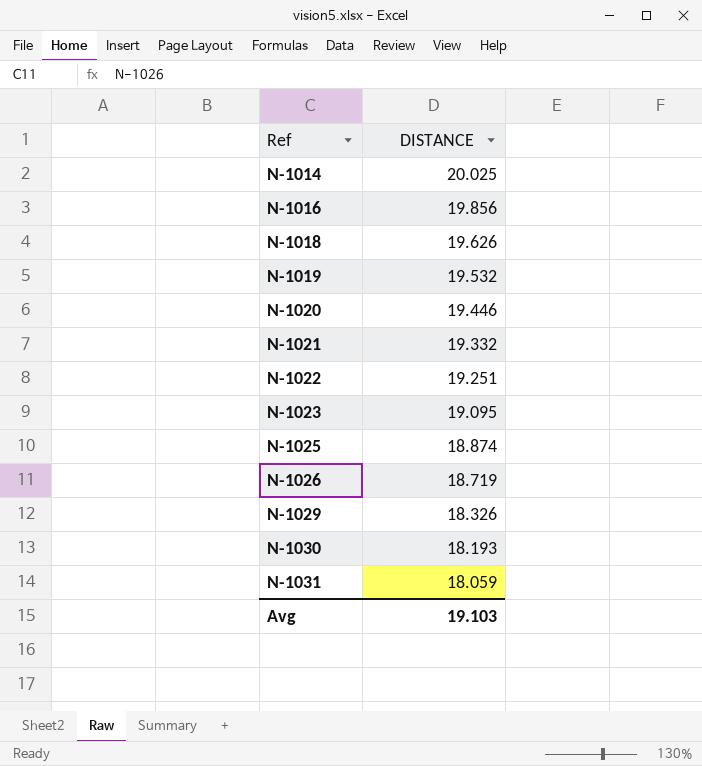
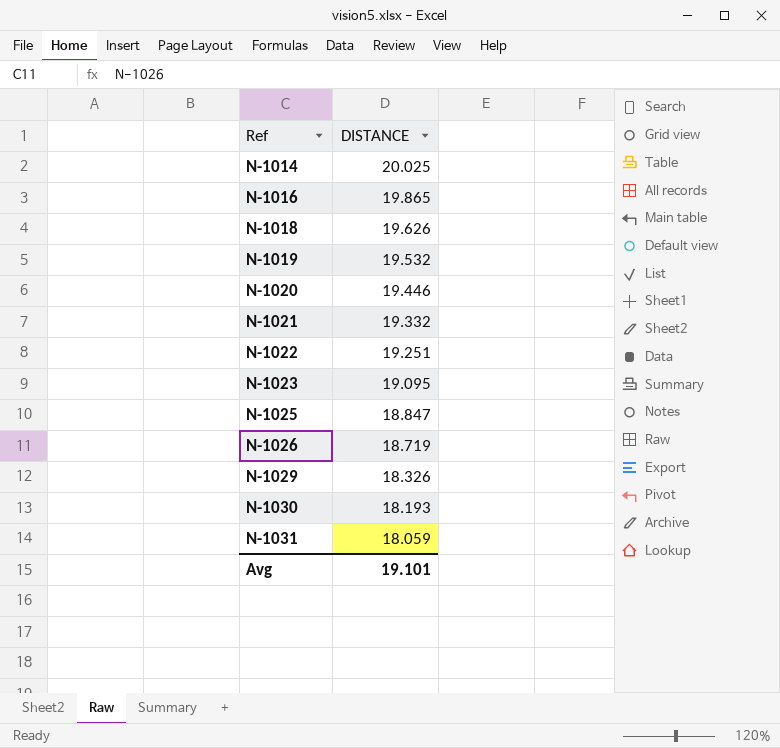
N-1016 | DISTANCE: 19.856 -> 19.865
N-1025 | DISTANCE: 18.874 -> 18.847
Avg | DISTANCE: 19.103 -> 19.101

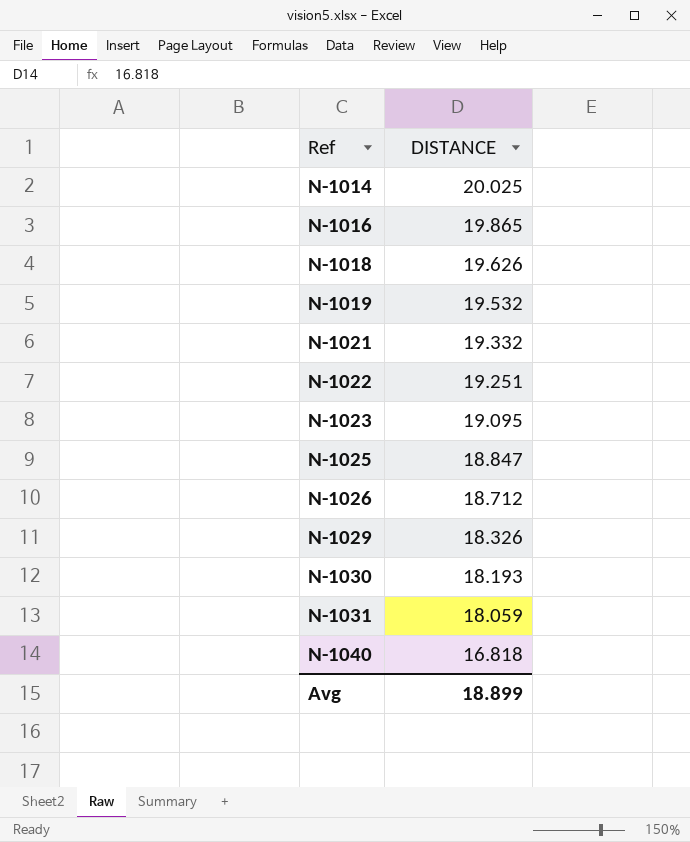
row N-1020: 19.446 -> none
N-1026 | DISTANCE: 18.719 -> 18.712
row N-1040: none -> 16.818
Avg | DISTANCE: 19.101 -> 18.899

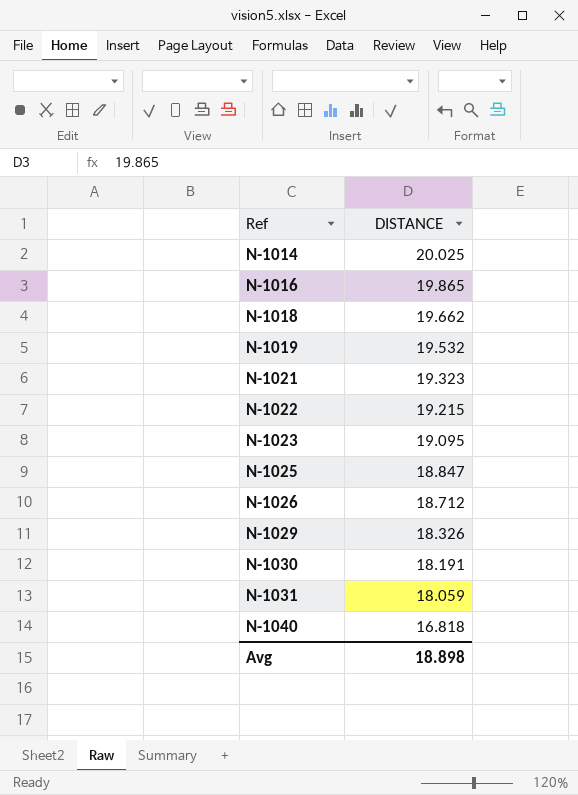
N-1018 | DISTANCE: 19.626 -> 19.662
N-1021 | DISTANCE: 19.332 -> 19.323
N-1022 | DISTANCE: 19.251 -> 19.215
N-1030 | DISTANCE: 18.193 -> 18.191
Avg | DISTANCE: 18.899 -> 18.898

